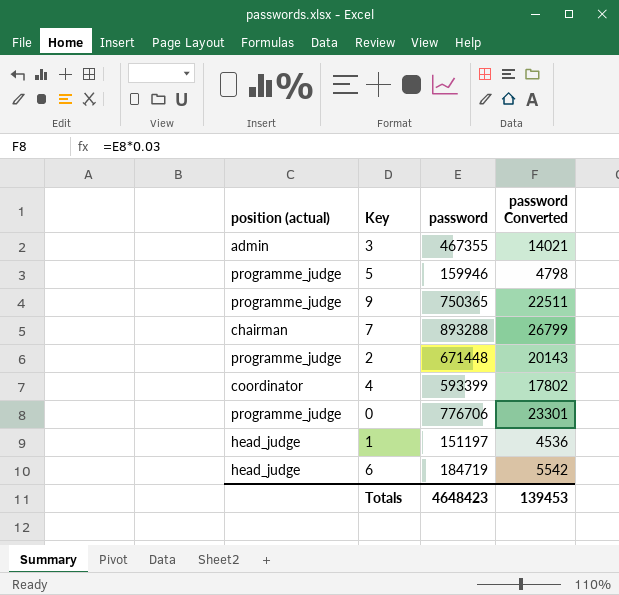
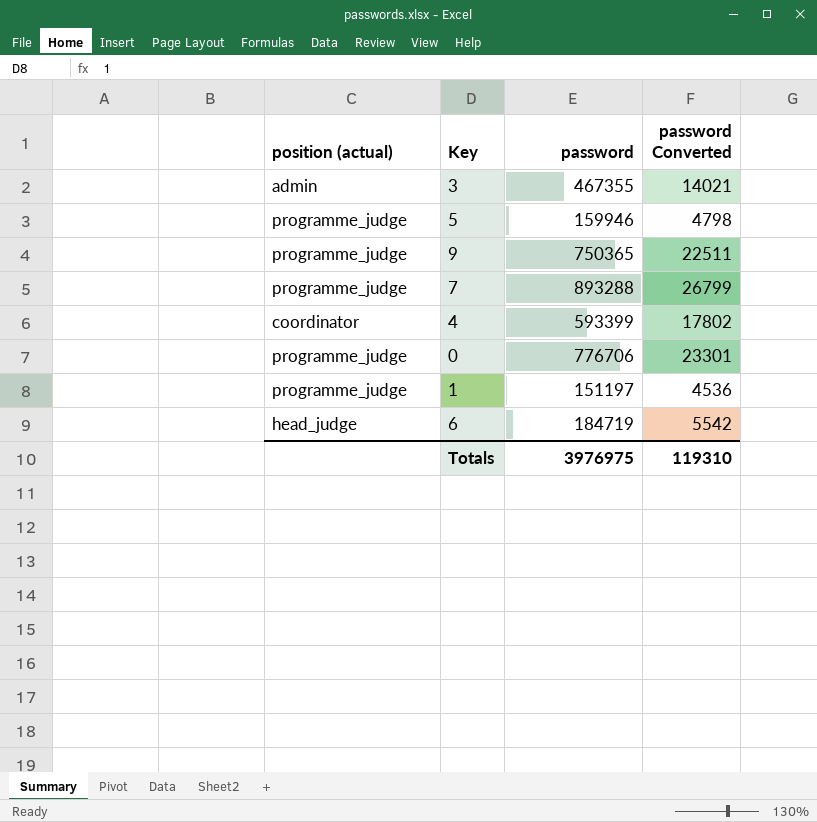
row 2: programme_judge | 671448 | 20143 -> none
7 | position (actual): chairman -> programme_judge
1 | position (actual): head_judge -> programme_judge
Totals | password: 4648423 -> 3976975
Totals | password Converted: 139453 -> 119310

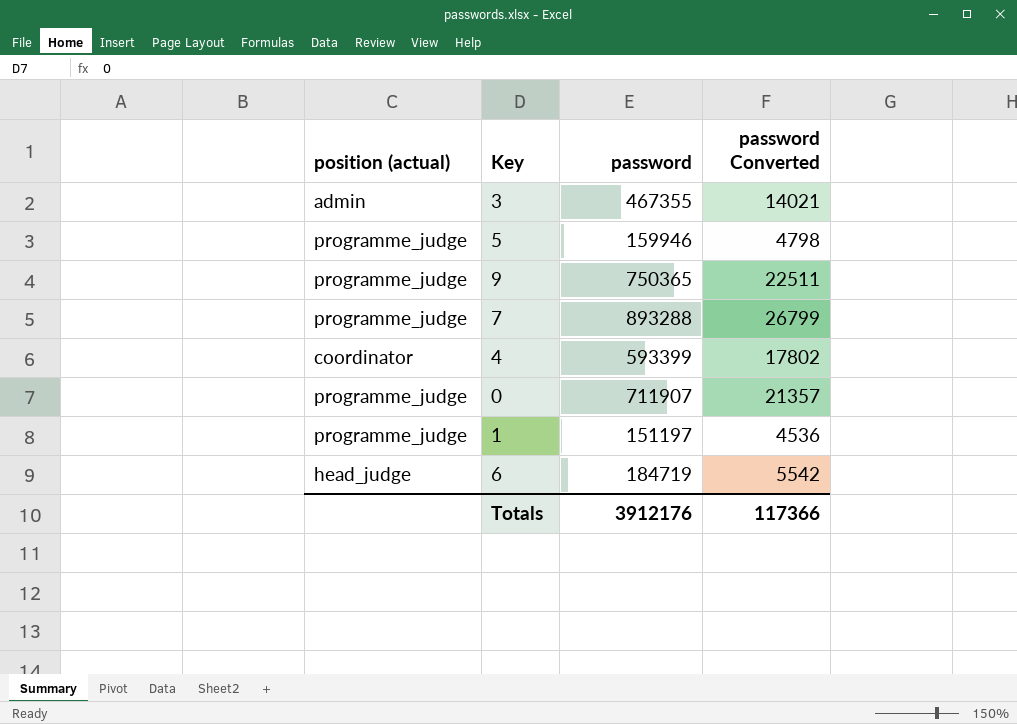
0 | password: 776706 -> 711907
0 | password Converted: 23301 -> 21357
Totals | password: 3976975 -> 3912176
Totals | password Converted: 119310 -> 117366

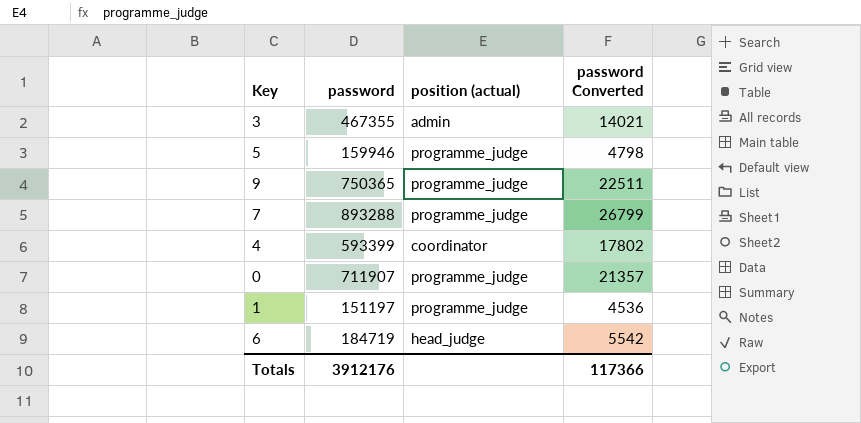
column position (actual) | position: 1 -> 3

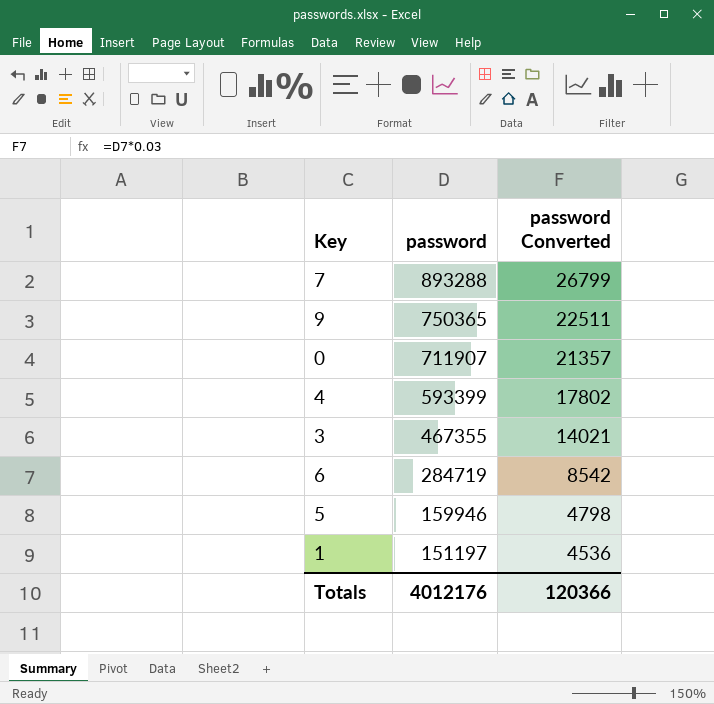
row order: none -> password descending
column position (actual) | position: 3 -> none
6 | password: 184719 -> 284719
6 | password Converted: 5542 -> 8542
Totals | password: 3912176 -> 4012176
Totals | password Converted: 117366 -> 120366

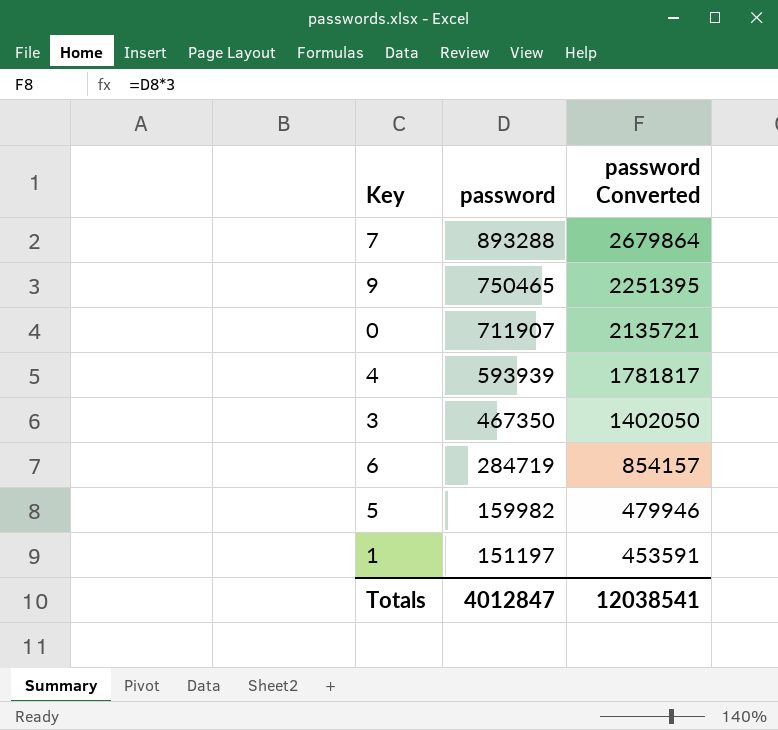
column password Converted | formula: [password] * 0.03 -> [password] * 3
9 | password: 750365 -> 750465
4 | password: 593399 -> 593939
3 | password: 467355 -> 467350
5 | password: 159946 -> 159982
Totals | password: 4012176 -> 4012847
Totals | password Converted: 120366 -> 12038541

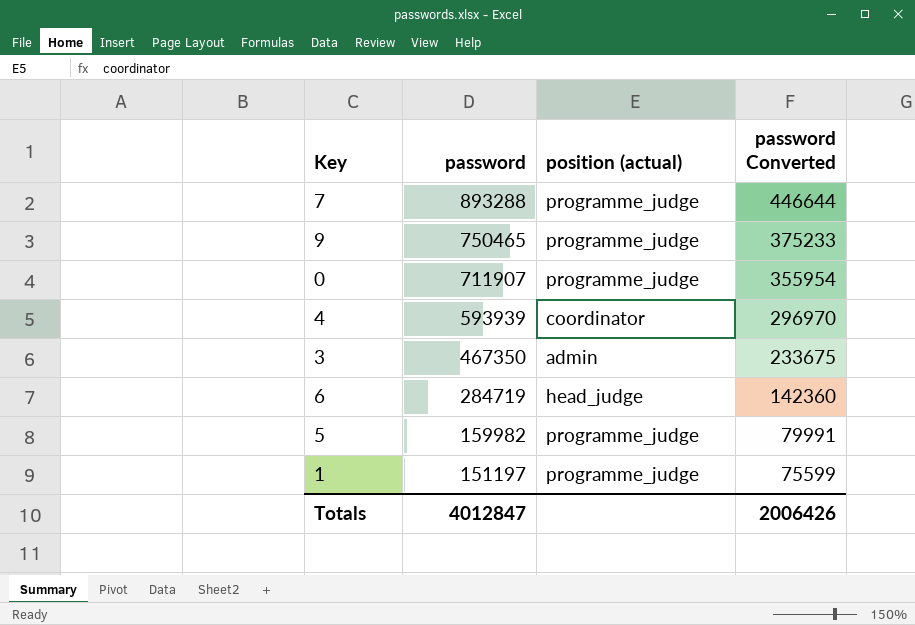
column position (actual) | position: none -> 3
column password Converted | formula: [password] * 3 -> [password] * 0.5
Totals | password Converted: 12038541 -> 2006426

